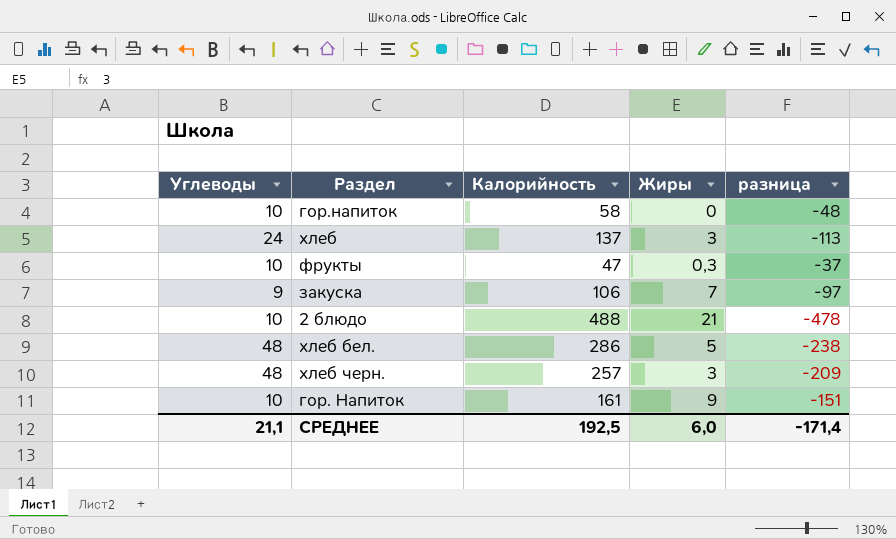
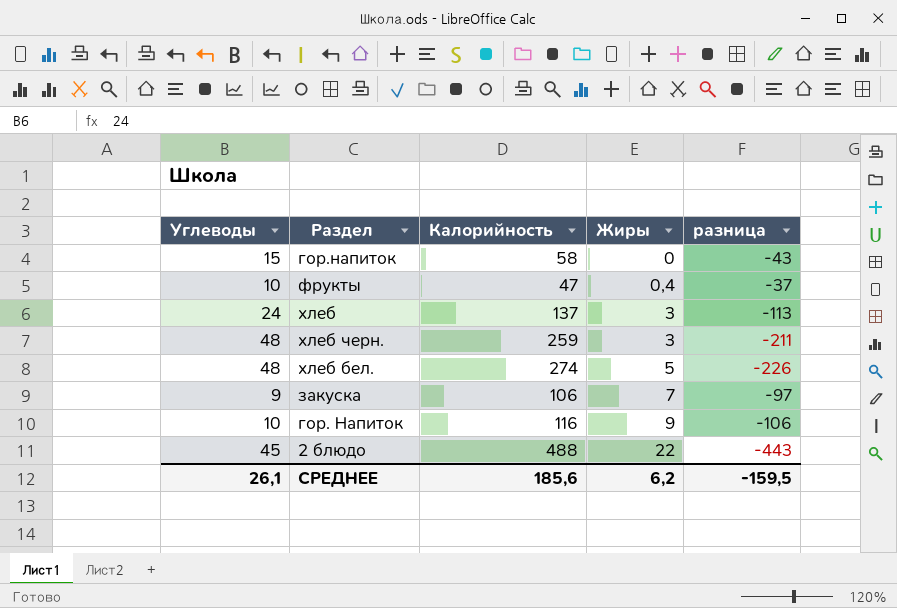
row order: none -> Жиры ascending
гор.напиток | Углеводы: 10 -> 15
гор.напиток | разница: -48 -> -43
фрукты | Жиры: 0,3 -> 0,4
хлеб черн. | Калорийность: 257 -> 259
хлеб черн. | разница: -209 -> -211
хлеб бел. | Калорийность: 286 -> 274
хлеб бел. | разница: -238 -> -226
гор. Напиток | Калорийность: 161 -> 116
гор. Напиток | разница: -151 -> -106
2 блюдо | Углеводы: 10 -> 45
2 блюдо | Жиры: 21 -> 22
2 блюдо | разница: -478 -> -443
СРЕДНЕЕ | Углеводы: 21,1 -> 26,1
СРЕДНЕЕ | Калорийность: 192,5 -> 185,6
СРЕДНЕЕ | Жиры: 6,0 -> 6,2
СРЕДНЕЕ | разница: -171,4 -> -159,5

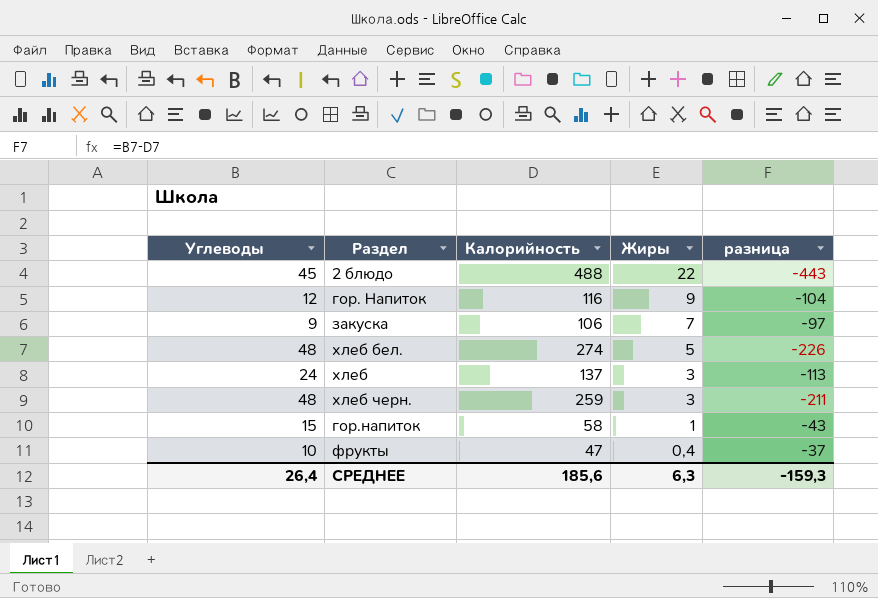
row order: Жиры ascending -> Жиры descending
гор. Напиток | Углеводы: 10 -> 12
гор. Напиток | разница: -106 -> -104
гор.напиток | Жиры: 0 -> 1
СРЕДНЕЕ | Углеводы: 26,1 -> 26,4
СРЕДНЕЕ | Жиры: 6,2 -> 6,3
СРЕДНЕЕ | разница: -159,5 -> -159,3

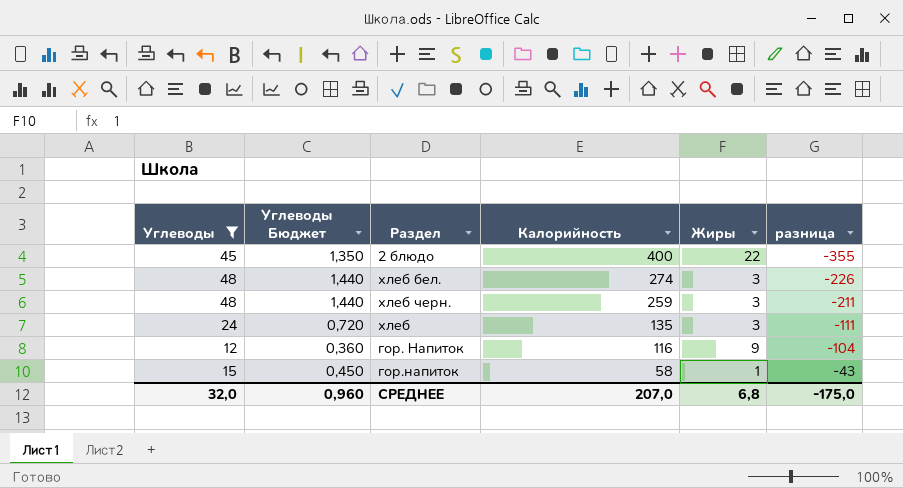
filter: none -> Углеводы >= 12
row order: Жиры descending -> Калорийность descending
column Углеводы Бюджет | formula: none -> [Углеводы] * 0,03
2 блюдо | Калорийность: 488 -> 400
2 блюдо | разница: -443 -> -355
хлеб бел. | Жиры: 5 -> 3
хлеб | Калорийность: 137 -> 135
хлеб | разница: -113 -> -111
СРЕДНЕЕ | Углеводы: 26,4 -> 32,0
СРЕДНЕЕ | Калорийность: 185,6 -> 207,0
СРЕДНЕЕ | Жиры: 6,3 -> 6,8
СРЕДНЕЕ | разница: -159,3 -> -175,0

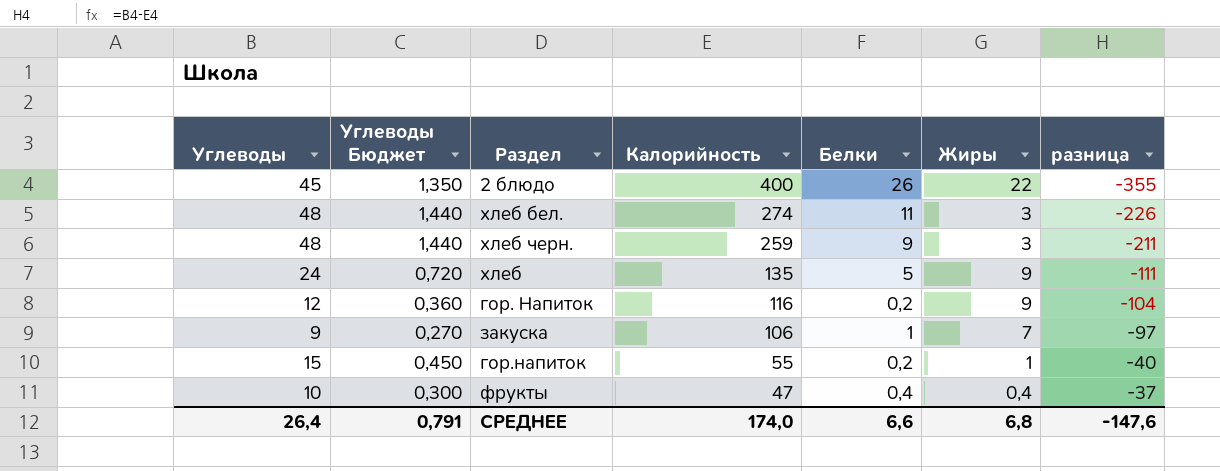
filter: Углеводы >= 12 -> none
column Белки | position: none -> 5
хлеб | Жиры: 3 -> 9
гор.напиток | Калорийность: 58 -> 55
гор.напиток | разница: -43 -> -40
СРЕДНЕЕ | Углеводы: 32,0 -> 26,4
СРЕДНЕЕ | Углеводы Бюджет: 0,960 -> 0,791
СРЕДНЕЕ | Калорийность: 207,0 -> 174,0
СРЕДНЕЕ | разница: -175,0 -> -147,6

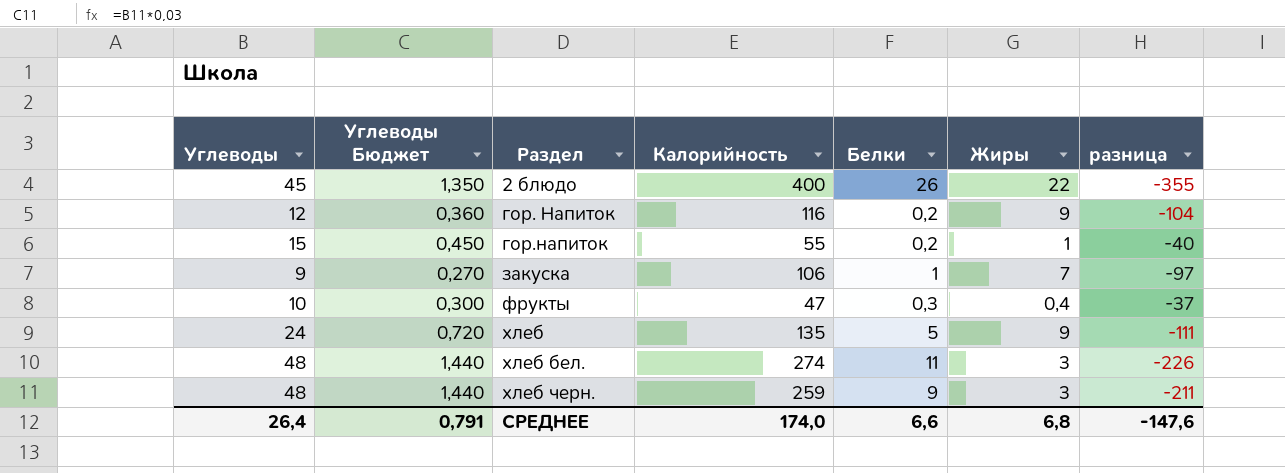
row order: Калорийность descending -> Раздел ascending
фрукты | Белки: 0,4 -> 0,3

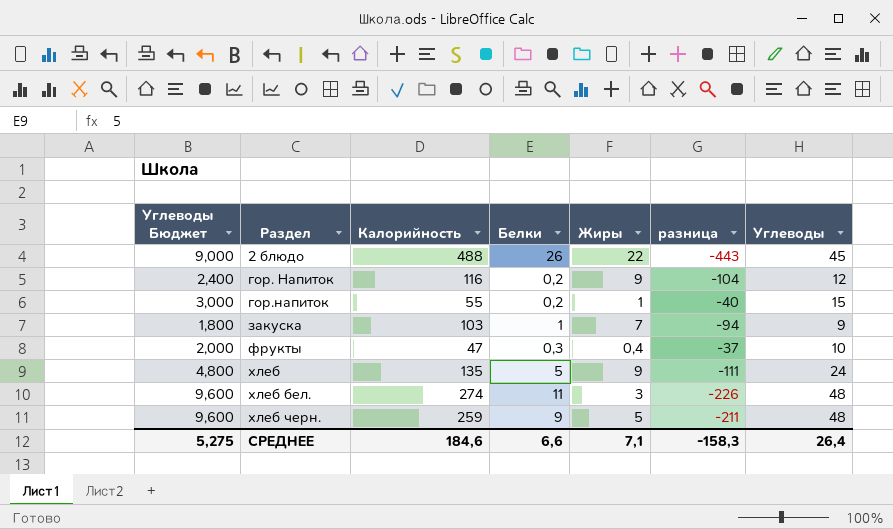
column Углеводы Бюджет | formula: [Углеводы] * 0,03 -> [Углеводы] * 0,2
column Углеводы | position: 1 -> 7
2 блюдо | Калорийность: 400 -> 488
2 блюдо | разница: -355 -> -443
закуска | Калорийность: 106 -> 103
закуска | разница: -97 -> -94
хлеб черн. | Жиры: 3 -> 5
СРЕДНЕЕ | Углеводы Бюджет: 0,791 -> 5,275
СРЕДНЕЕ | Калорийность: 174,0 -> 184,6
СРЕДНЕЕ | Жиры: 6,8 -> 7,1
СРЕДНЕЕ | разница: -147,6 -> -158,3

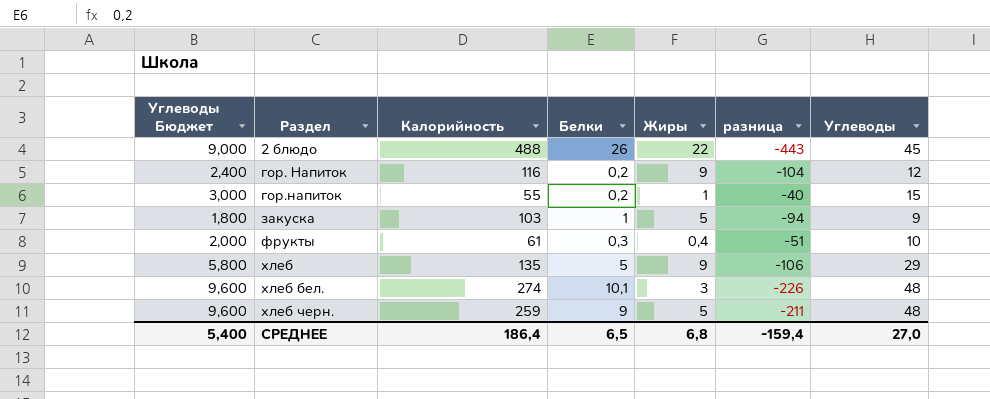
закуска | Жиры: 7 -> 5
фрукты | Калорийность: 47 -> 61
фрукты | разница: -37 -> -51
хлеб | Углеводы Бюджет: 4,800 -> 5,800
хлеб | разница: -111 -> -106
хлеб | Углеводы: 24 -> 29
хлеб бел. | Белки: 11 -> 10,1
СРЕДНЕЕ | Углеводы Бюджет: 5,275 -> 5,400
СРЕДНЕЕ | Калорийность: 184,6 -> 186,4
СРЕДНЕЕ | Белки: 6,6 -> 6,5
СРЕДНЕЕ | Жиры: 7,1 -> 6,8
СРЕДНЕЕ | разница: -158,3 -> -159,4
СРЕДНЕЕ | Углеводы: 26,4 -> 27,0

